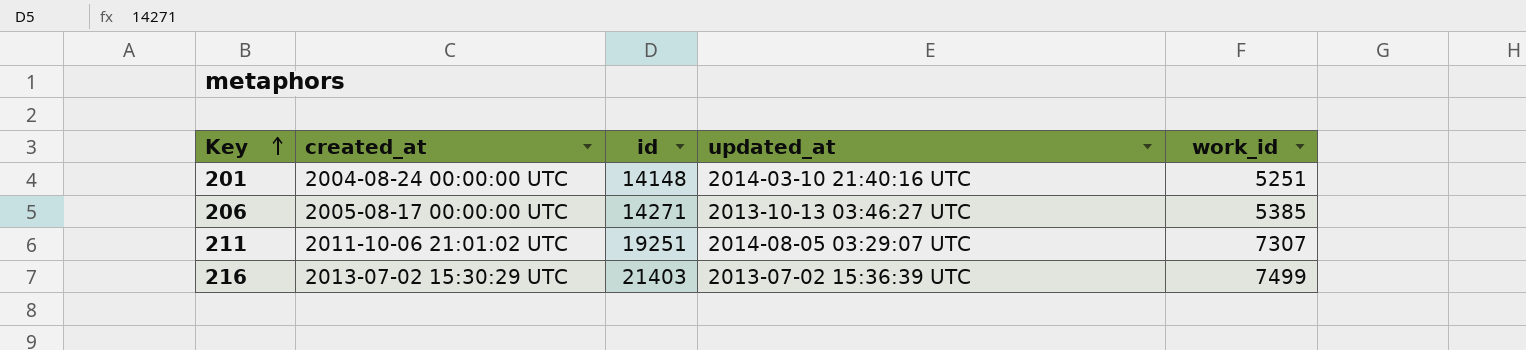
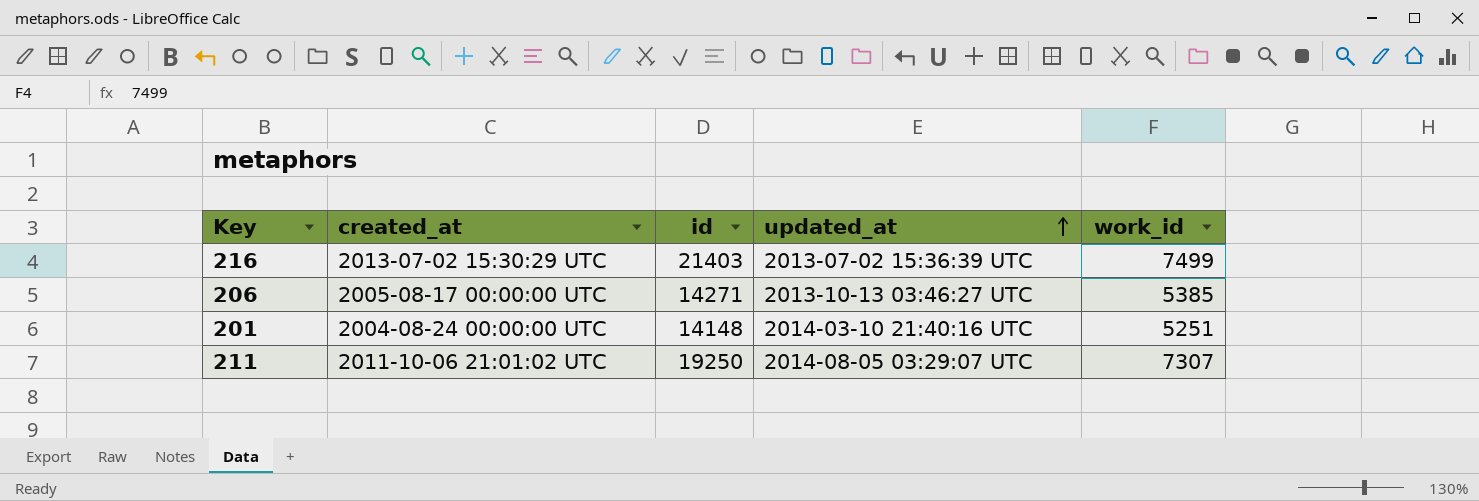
row order: Key ascending -> updated_at ascending
211 | id: 19251 -> 19250

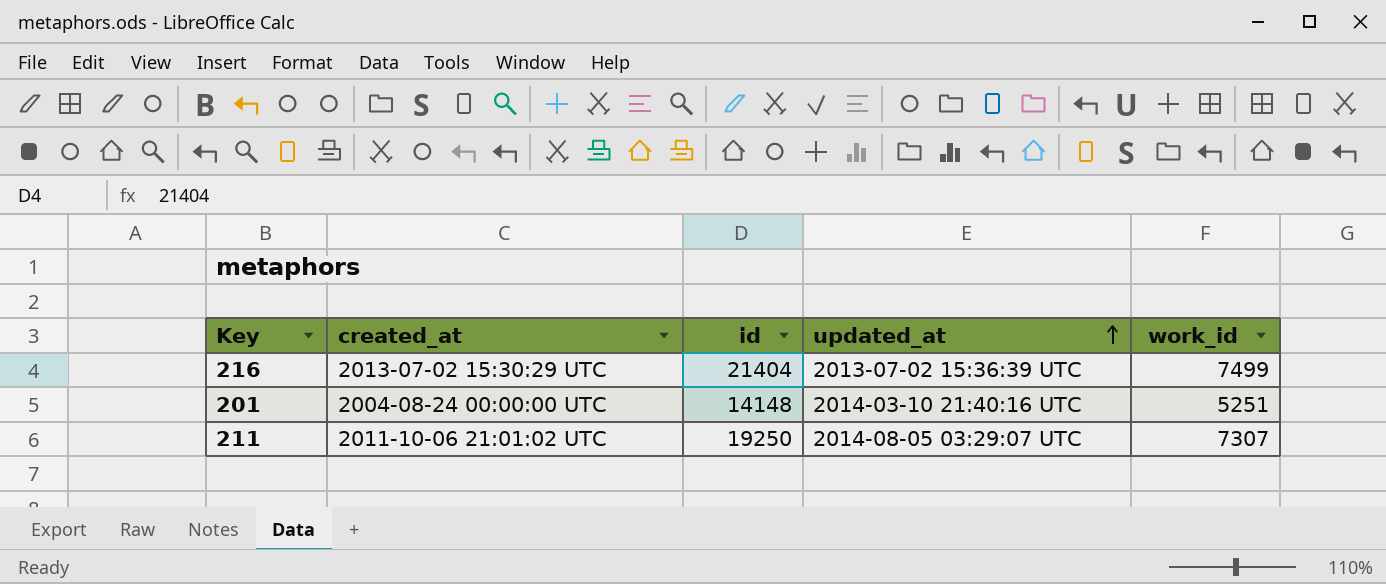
row 206: 2005-08-17 00:00:00 UTC | 14271 | 2013-10-13 03:46:27 UTC | 5385 -> none
216 | id: 21403 -> 21404

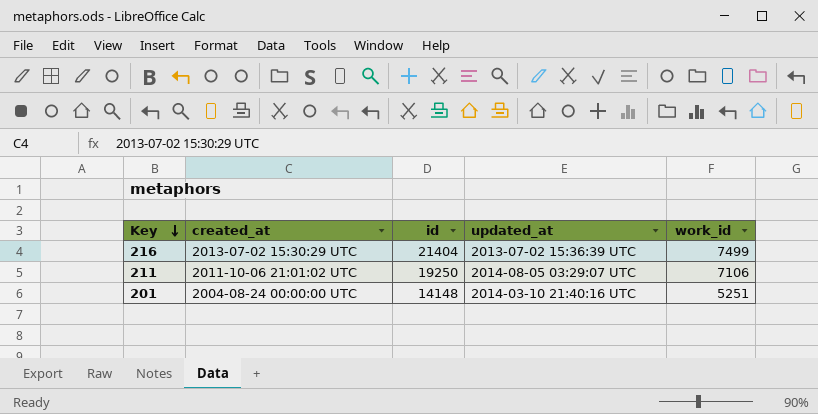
row order: updated_at ascending -> Key descending
211 | work_id: 7307 -> 7106

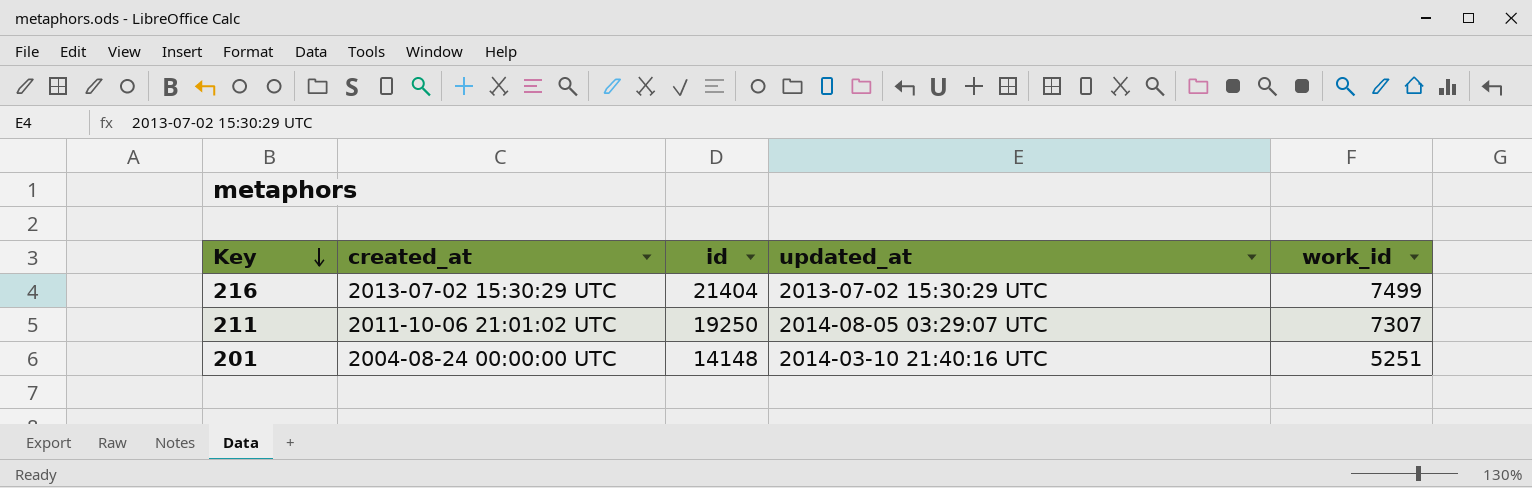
216 | updated_at: 2013-07-02 15:36:39 UTC -> 2013-07-02 15:30:29 UTC
211 | work_id: 7106 -> 7307

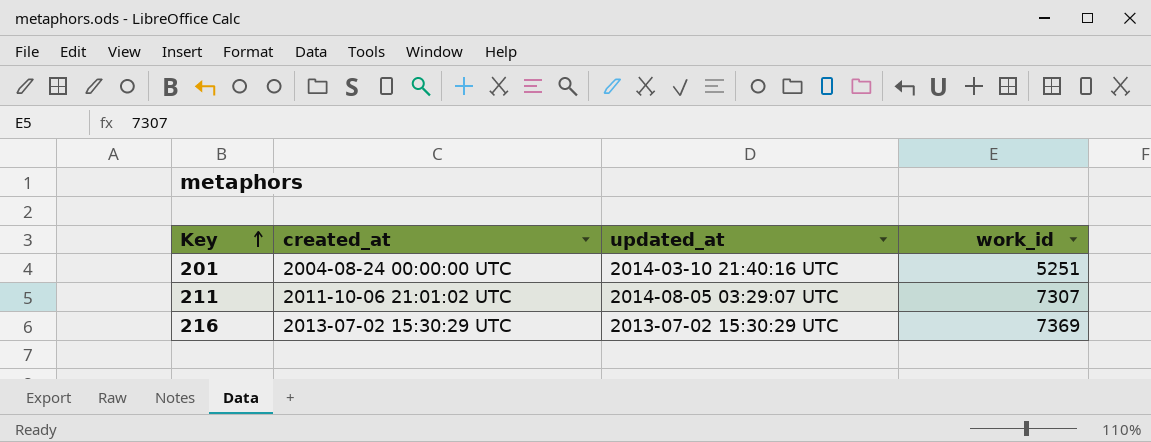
row order: Key descending -> Key ascending
column id | position: 3 -> none
216 | work_id: 7499 -> 7369

